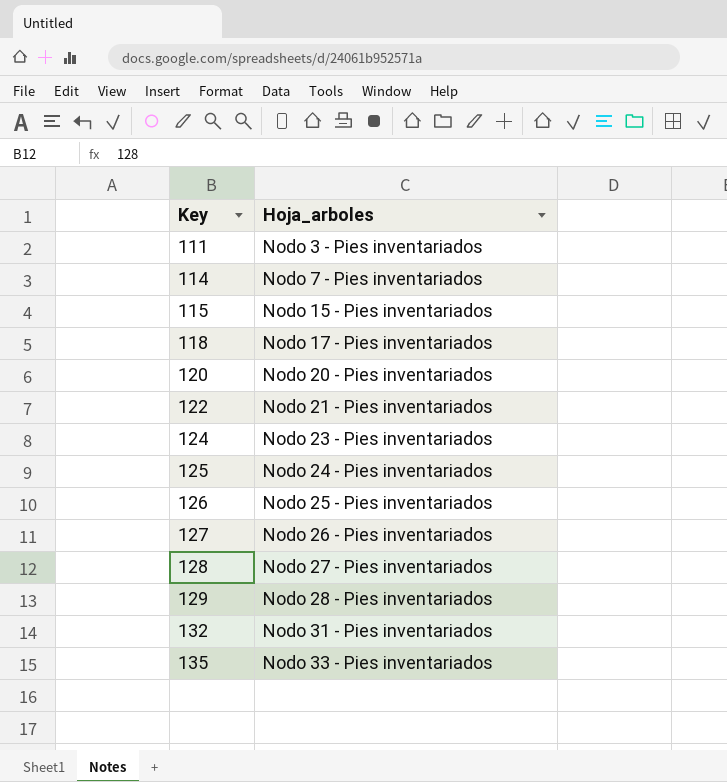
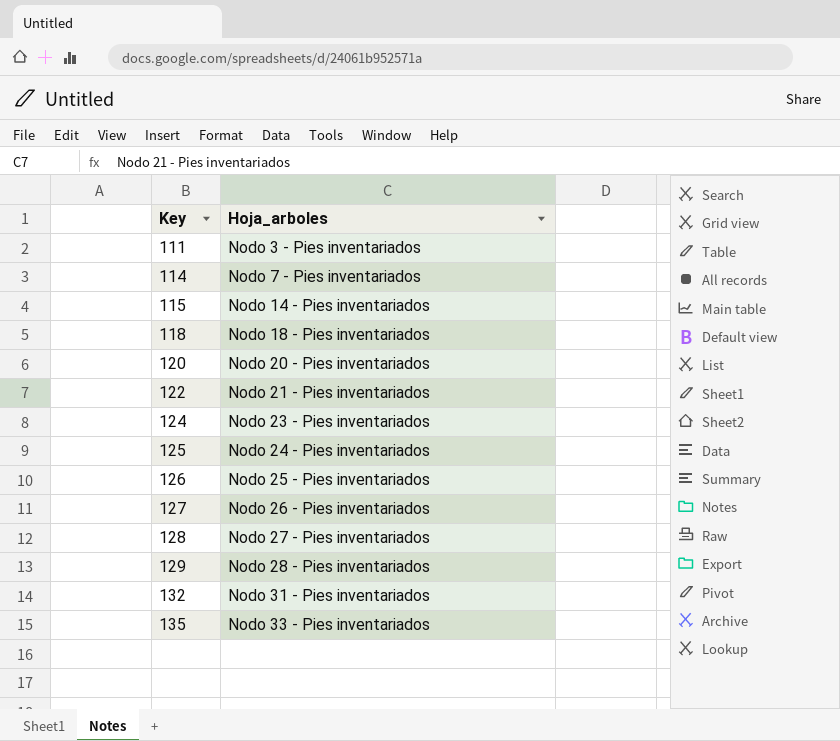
115 | Hoja_arboles: Nodo 15 - Pies inventariados -> Nodo 14 - Pies inventariados
118 | Hoja_arboles: Nodo 17 - Pies inventariados -> Nodo 18 - Pies inventariados

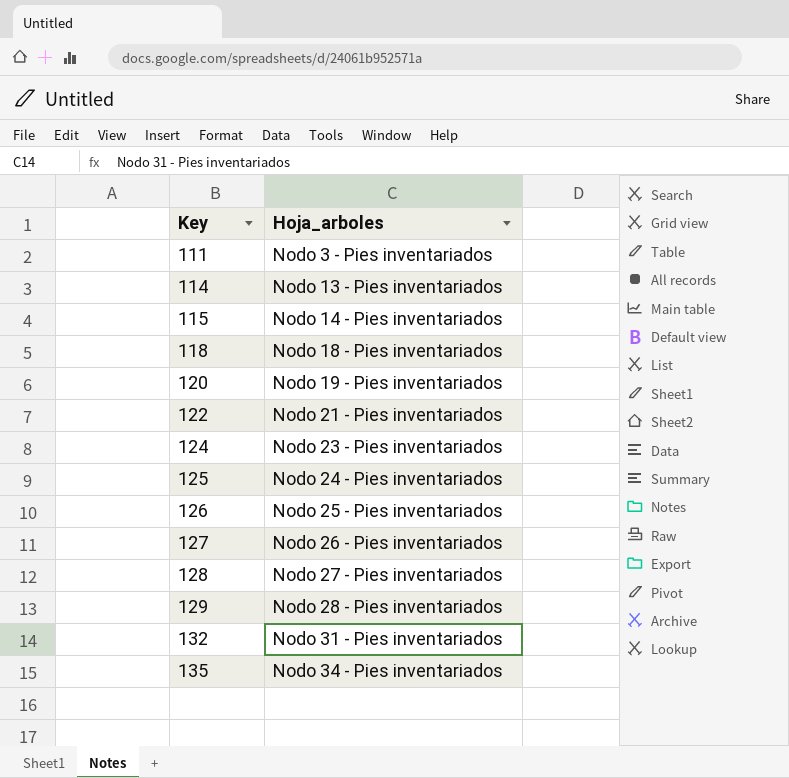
114 | Hoja_arboles: Nodo 7 - Pies inventariados -> Nodo 13 - Pies inventariados
120 | Hoja_arboles: Nodo 20 - Pies inventariados -> Nodo 19 - Pies inventariados
135 | Hoja_arboles: Nodo 33 - Pies inventariados -> Nodo 34 - Pies inventariados

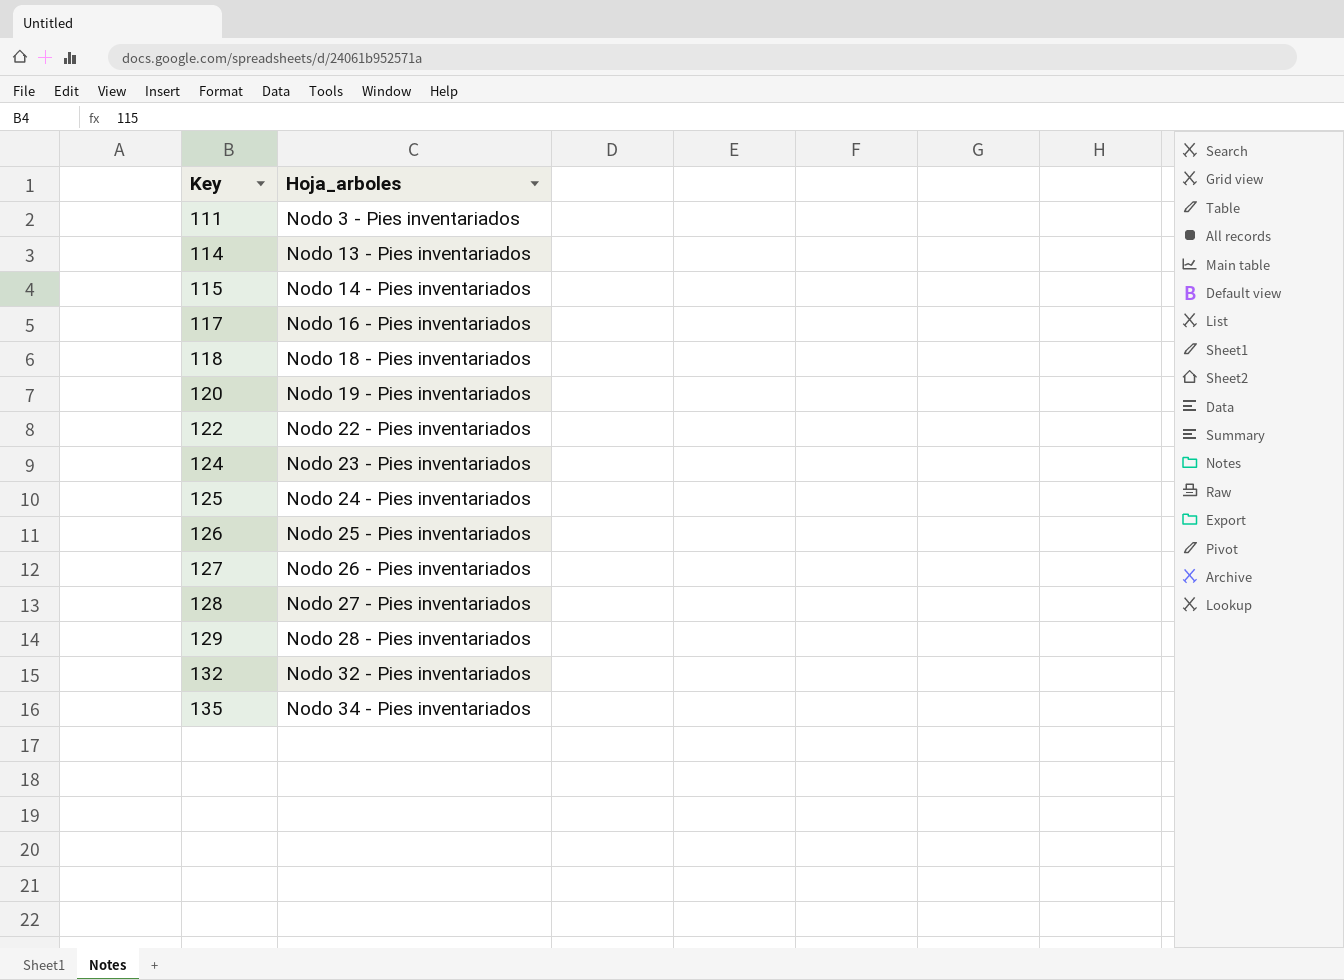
row 117: none -> Nodo 16 - Pies inventariados
122 | Hoja_arboles: Nodo 21 - Pies inventariados -> Nodo 22 - Pies inventariados
132 | Hoja_arboles: Nodo 31 - Pies inventariados -> Nodo 32 - Pies inventariados

